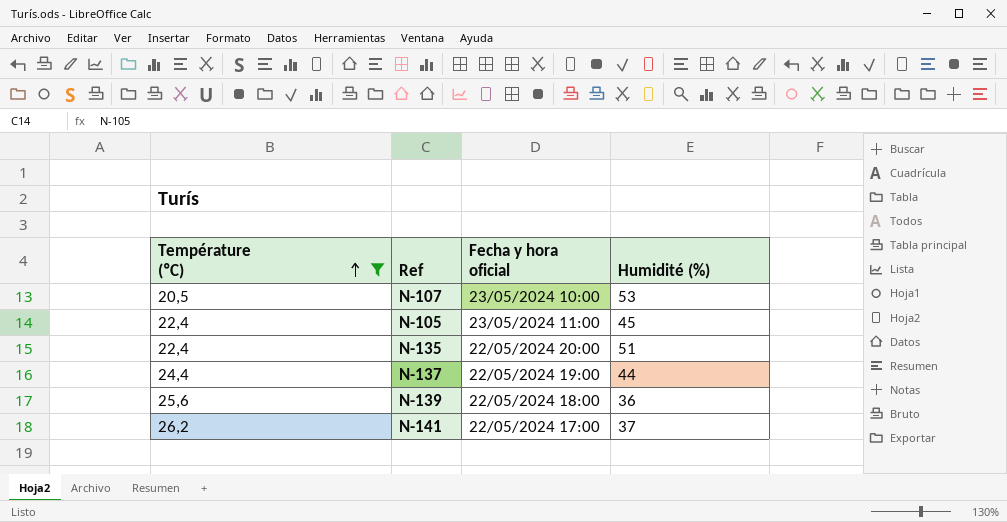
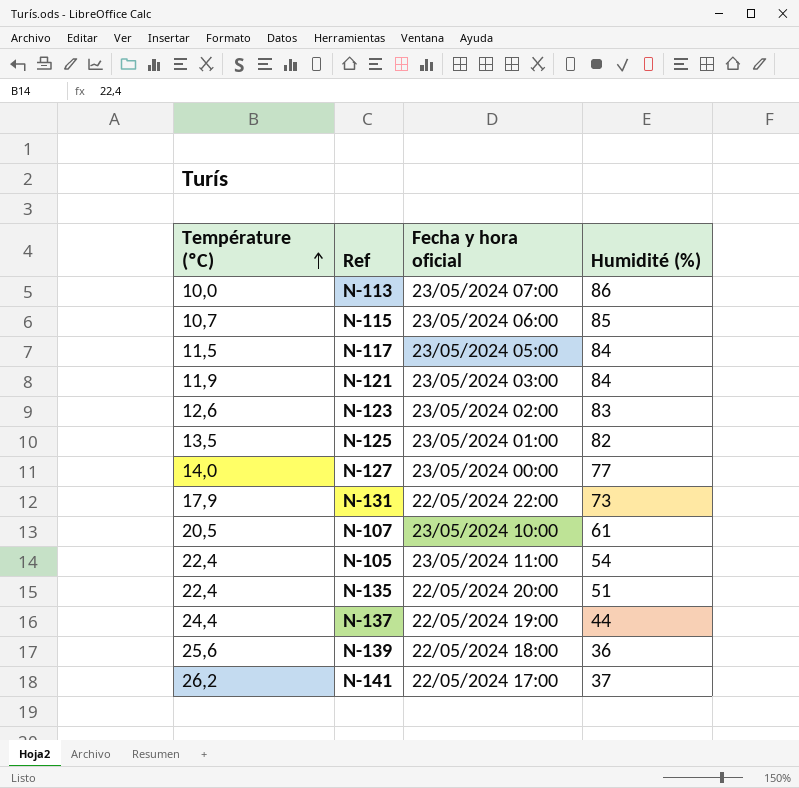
filter: Température (ºC) >= 20,5 -> none
N-107 | Humidité (%): 53 -> 61
N-105 | Humidité (%): 45 -> 54

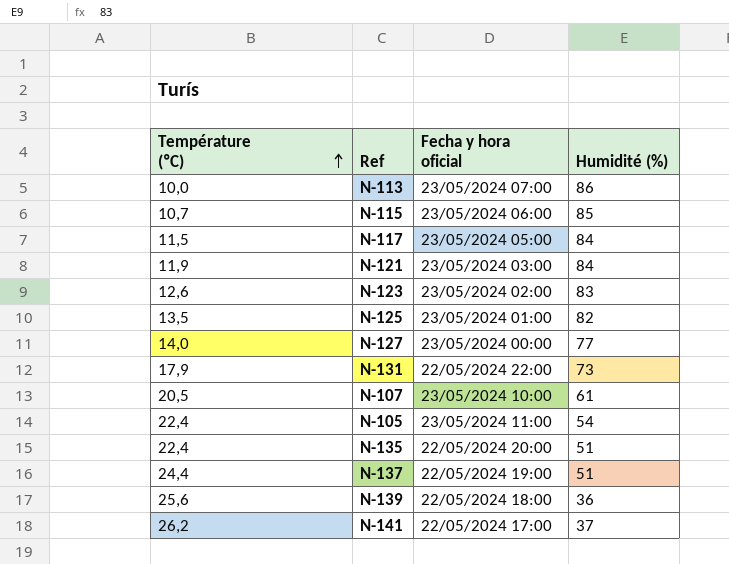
N-137 | Humidité (%): 44 -> 51

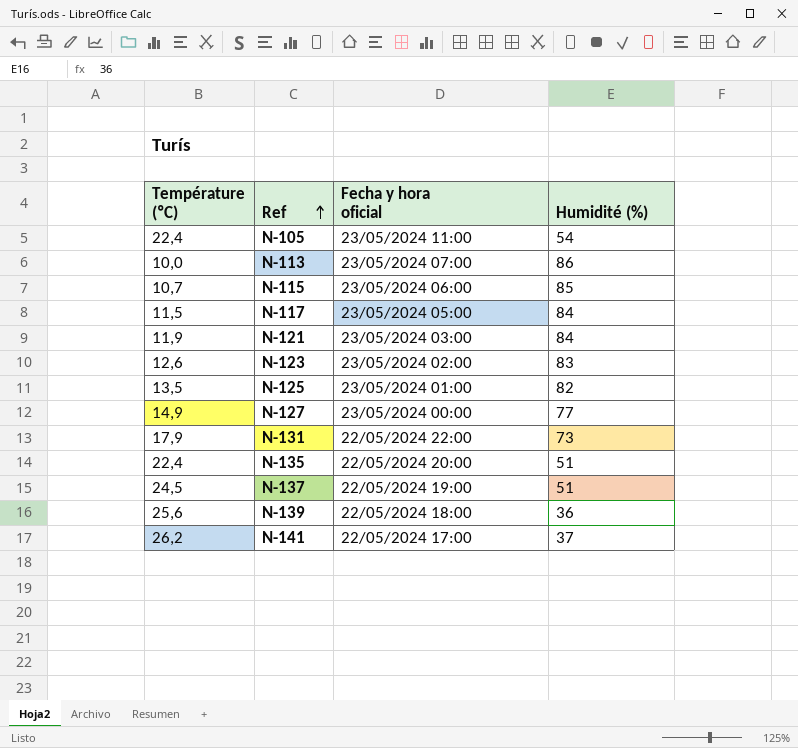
row order: Température (ºC) ascending -> Ref ascending
row N-107: 20,5 | 23/05/2024 10:00 | 61 -> none
N-127 | Température (ºC): 14,0 -> 14,9
N-137 | Température (ºC): 24,4 -> 24,5

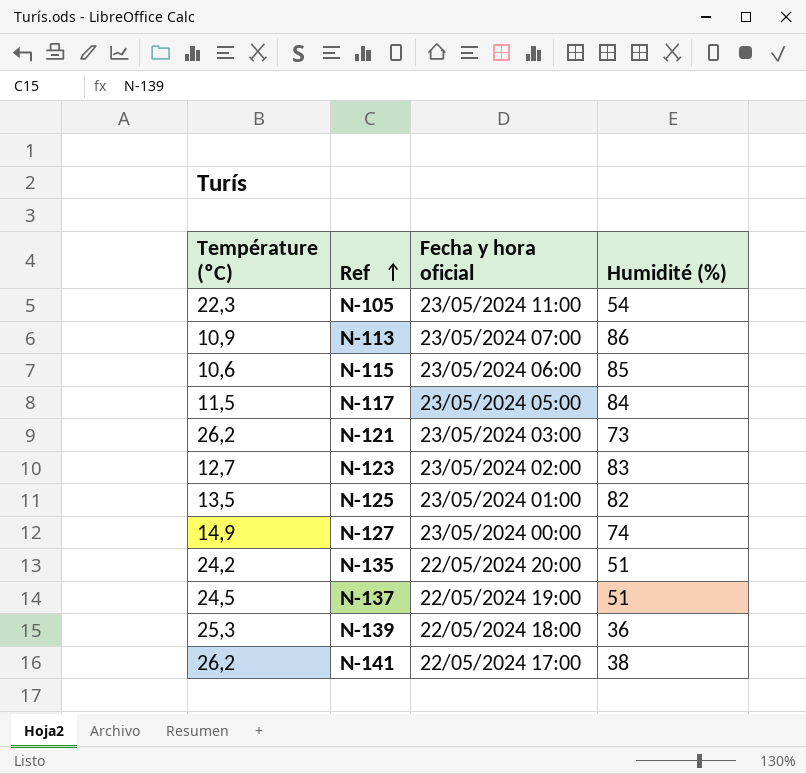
row N-131: 17,9 | 22/05/2024 22:00 | 73 -> none
N-105 | Température (ºC): 22,4 -> 22,3
N-113 | Température (ºC): 10,0 -> 10,9
N-115 | Température (ºC): 10,7 -> 10,6
N-121 | Température (ºC): 11,9 -> 26,2
N-121 | Humidité (%): 84 -> 73
N-123 | Température (ºC): 12,6 -> 12,7
N-127 | Humidité (%): 77 -> 74
N-135 | Température (ºC): 22,4 -> 24,2
N-139 | Température (ºC): 25,6 -> 25,3
N-141 | Humidité (%): 37 -> 38

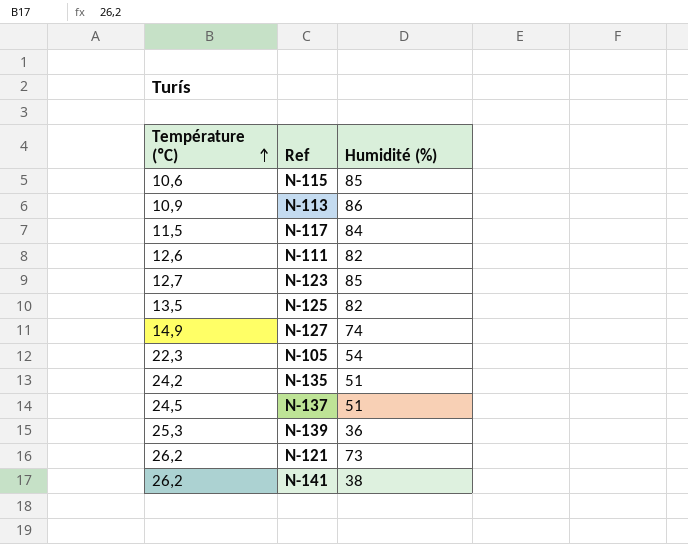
row order: Ref ascending -> Température (ºC) ascending
column Fecha y hora oficial | position: 3 -> none
row N-111: none -> 12,6 | 82
N-123 | Humidité (%): 83 -> 85

